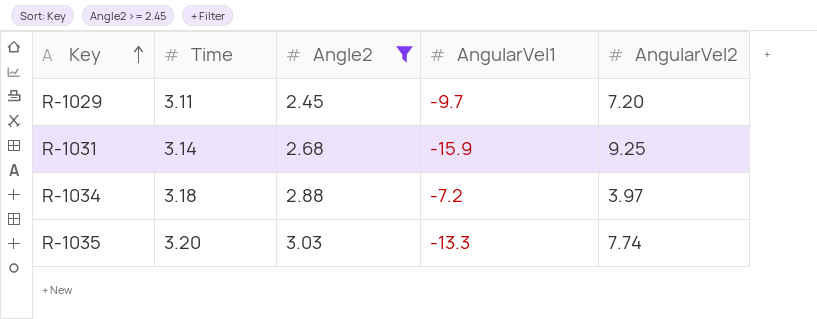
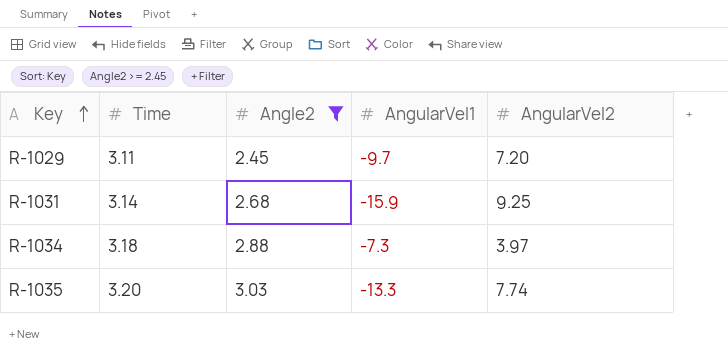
R-1034 | AngularVel1: -7.2 -> -7.3

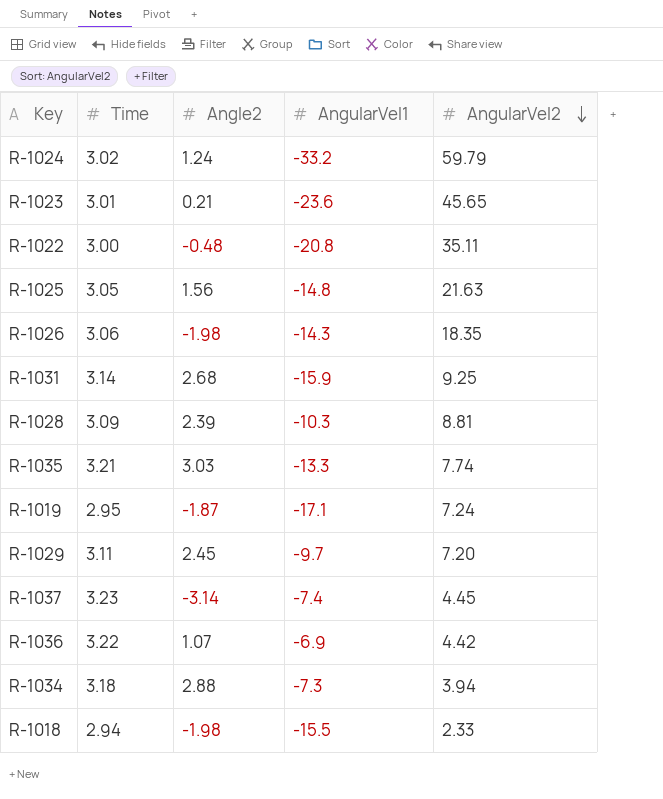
filter: Angle2 >= 2.45 -> none
row order: Key ascending -> AngularVel2 descending
R-1035 | Time: 3.20 -> 3.21
R-1034 | AngularVel2: 3.97 -> 3.94

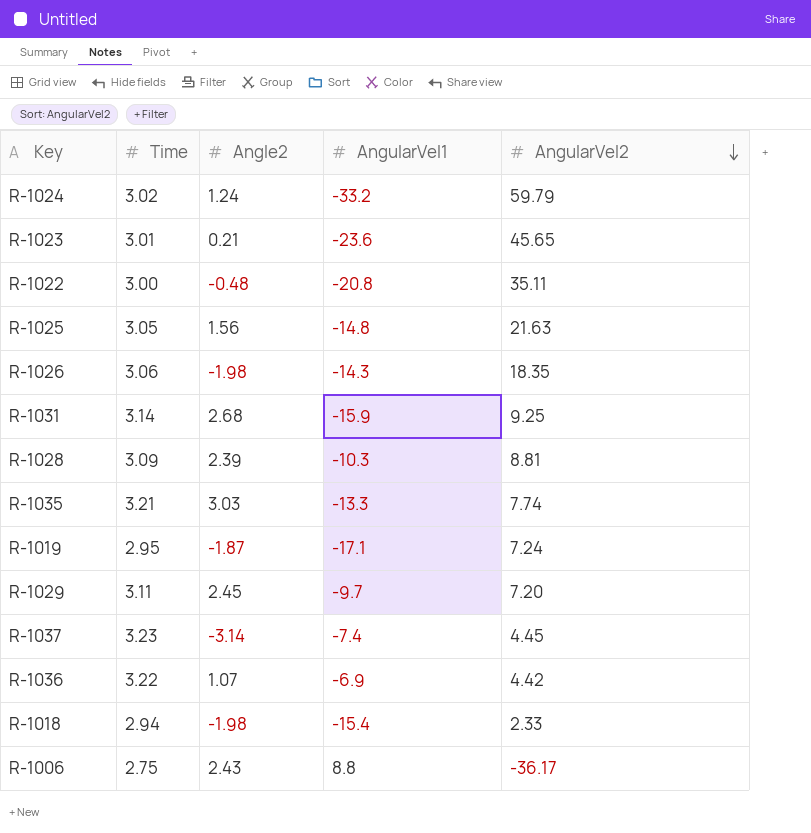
row R-1034: 3.18 | 2.88 | -7.3 | 3.94 -> none
R-1018 | AngularVel1: -15.5 -> -15.4
row R-1006: none -> 2.75 | 2.43 | 8.8 | -36.17

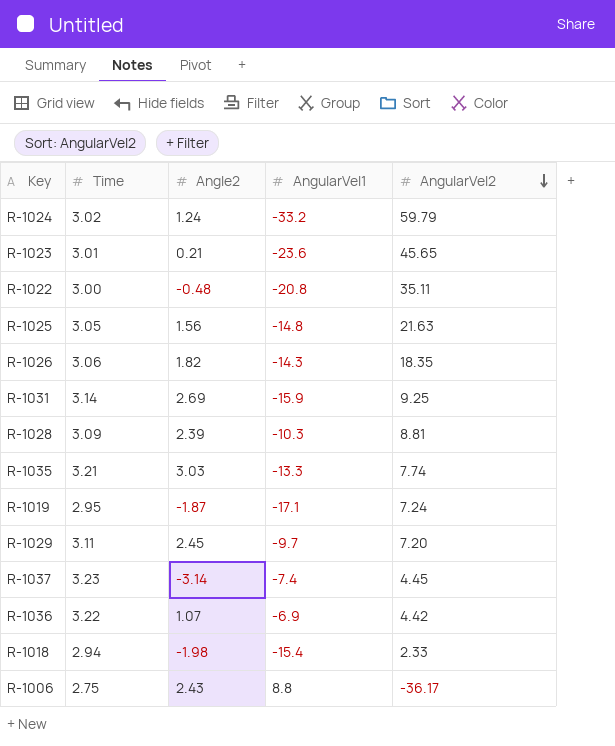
R-1026 | Angle2: -1.98 -> 1.82
R-1031 | Angle2: 2.68 -> 2.69

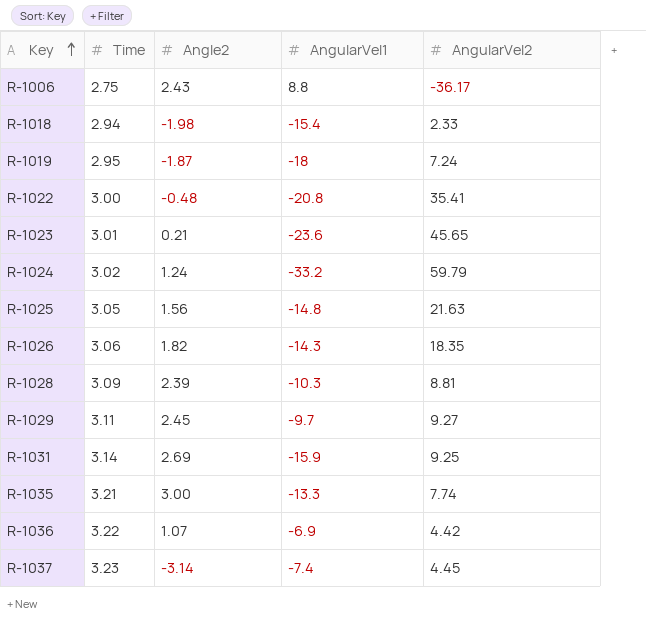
row order: AngularVel2 descending -> Key ascending
R-1019 | AngularVel1: -17.1 -> -18
R-1022 | AngularVel2: 35.11 -> 35.41
R-1029 | AngularVel2: 7.20 -> 9.27
R-1035 | Angle2: 3.03 -> 3.00

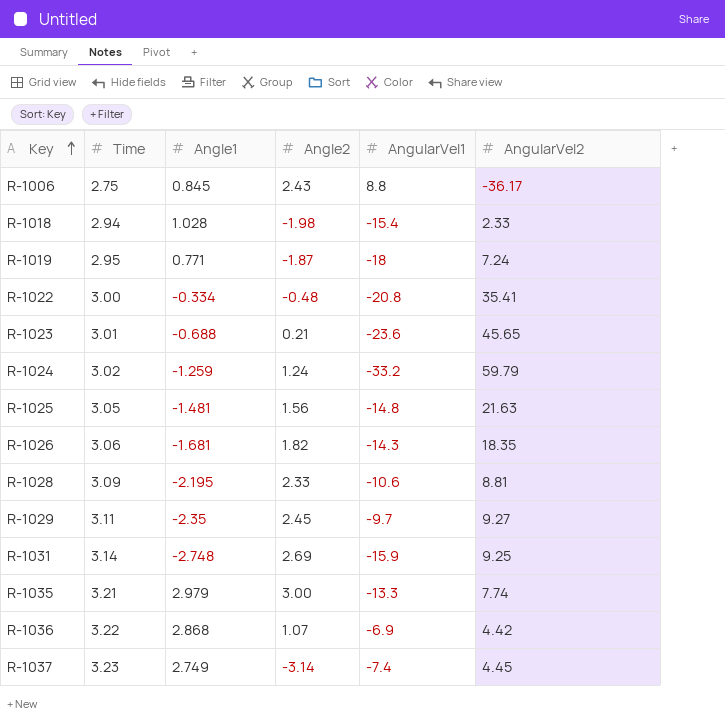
column Angle1 | position: none -> 3
R-1028 | Angle2: 2.39 -> 2.33
R-1028 | AngularVel1: -10.3 -> -10.6

